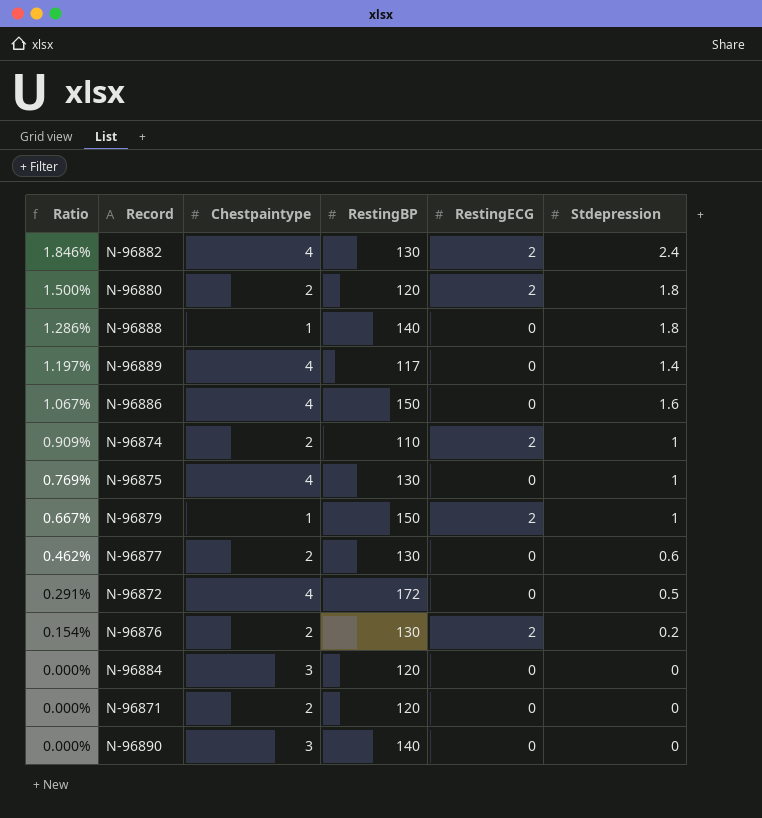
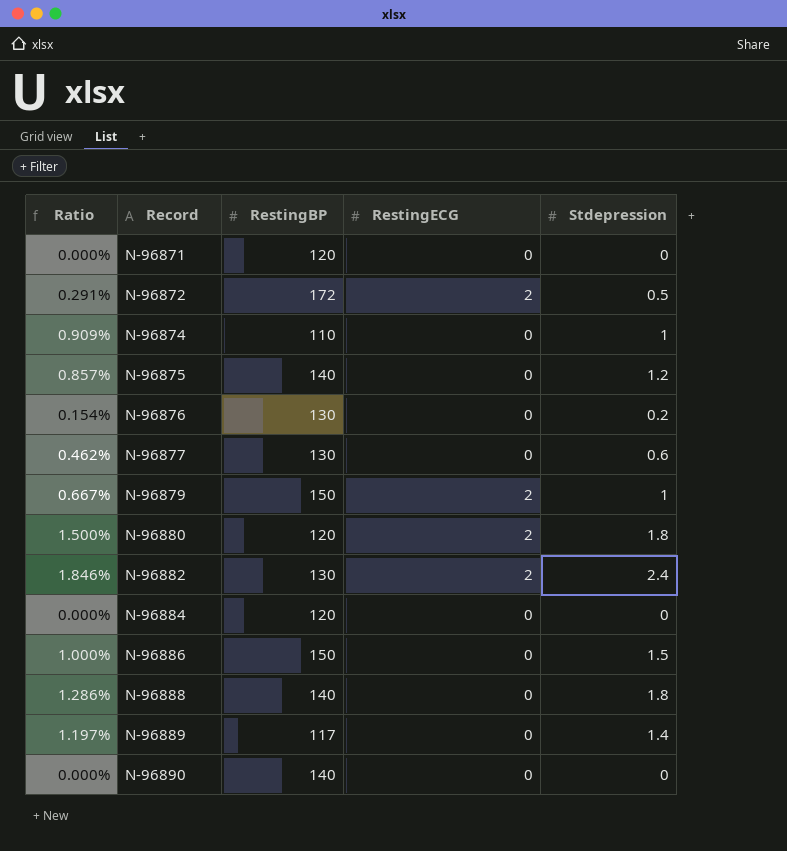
row order: Ratio descending -> Record ascending
column Chestpaintype | position: 3 -> none
N-96872 | RestingECG: 0 -> 2
N-96874 | RestingECG: 2 -> 0
N-96875 | Ratio: 0.769% -> 0.857%
N-96875 | RestingBP: 130 -> 140
N-96875 | Stdepression: 1 -> 1.2
N-96876 | RestingECG: 2 -> 0
N-96886 | Ratio: 1.067% -> 1.000%
N-96886 | Stdepression: 1.6 -> 1.5

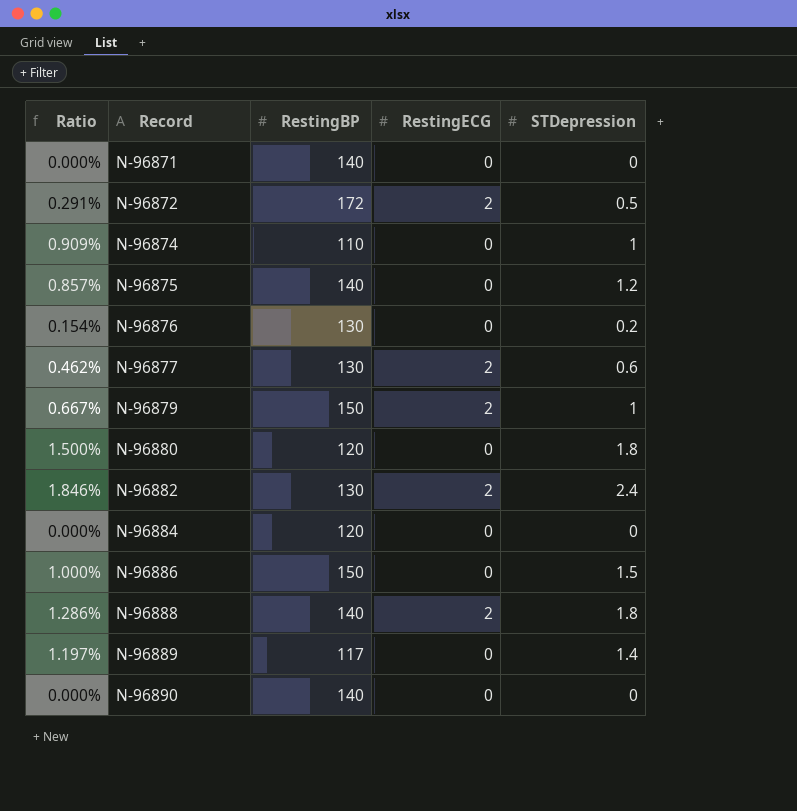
column name: Stdepression -> STDepression
N-96871 | RestingBP: 120 -> 140
N-96877 | RestingECG: 0 -> 2
N-96880 | RestingECG: 2 -> 0
N-96888 | RestingECG: 0 -> 2

